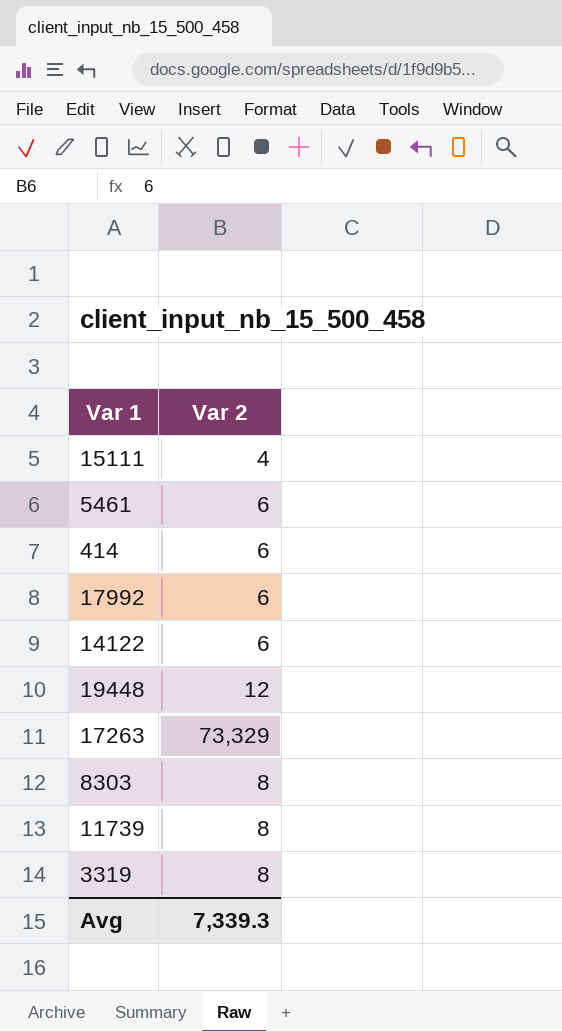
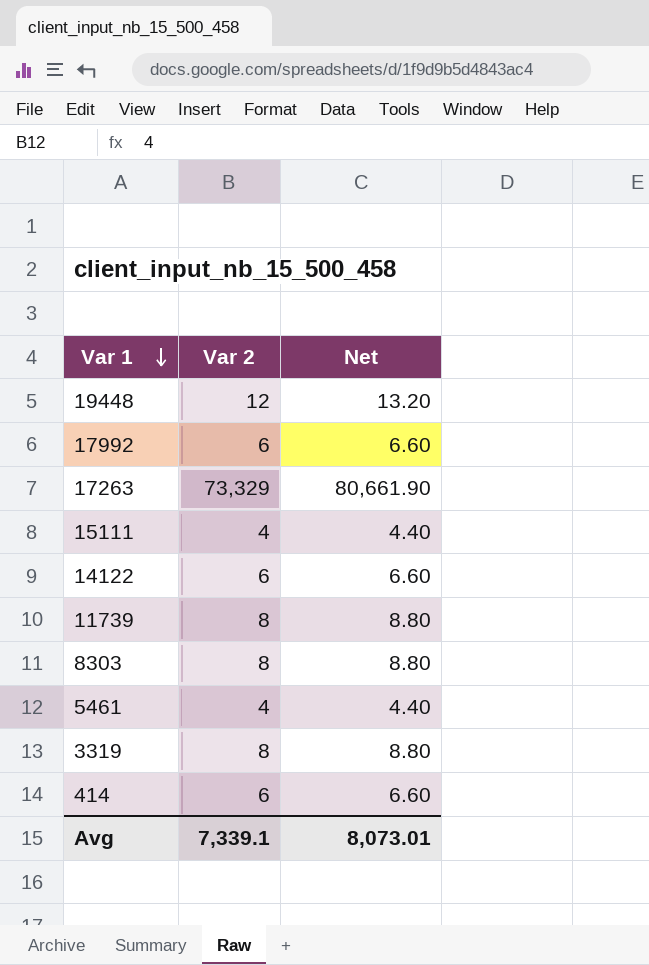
row order: none -> Var 1 descending
column Net | formula: none -> [Var 2] * 1.1
5461 | Var 2: 6 -> 4
Avg | Var 2: 7,339.3 -> 7,339.1

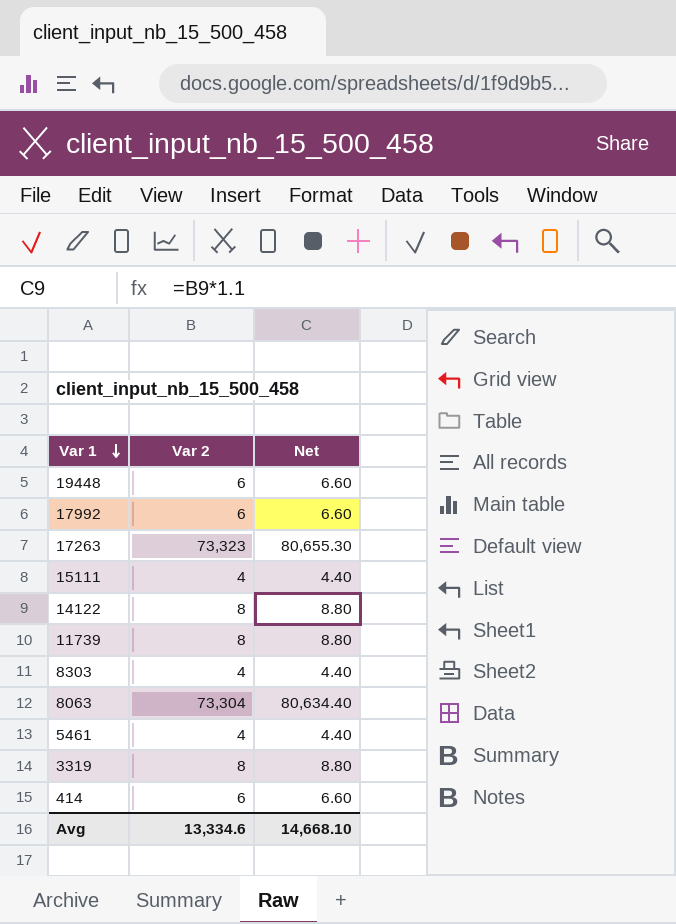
19448 | Var 2: 12 -> 6
19448 | Net: 13.20 -> 6.60
17263 | Var 2: 73,329 -> 73,323
17263 | Net: 80,661.90 -> 80,655.30
14122 | Var 2: 6 -> 8
14122 | Net: 6.60 -> 8.80
8303 | Var 2: 8 -> 4
8303 | Net: 8.80 -> 4.40
row 8063: none -> 73,304 | 80,634.40
Avg | Var 2: 7,339.1 -> 13,334.6
Avg | Net: 8,073.01 -> 14,668.10

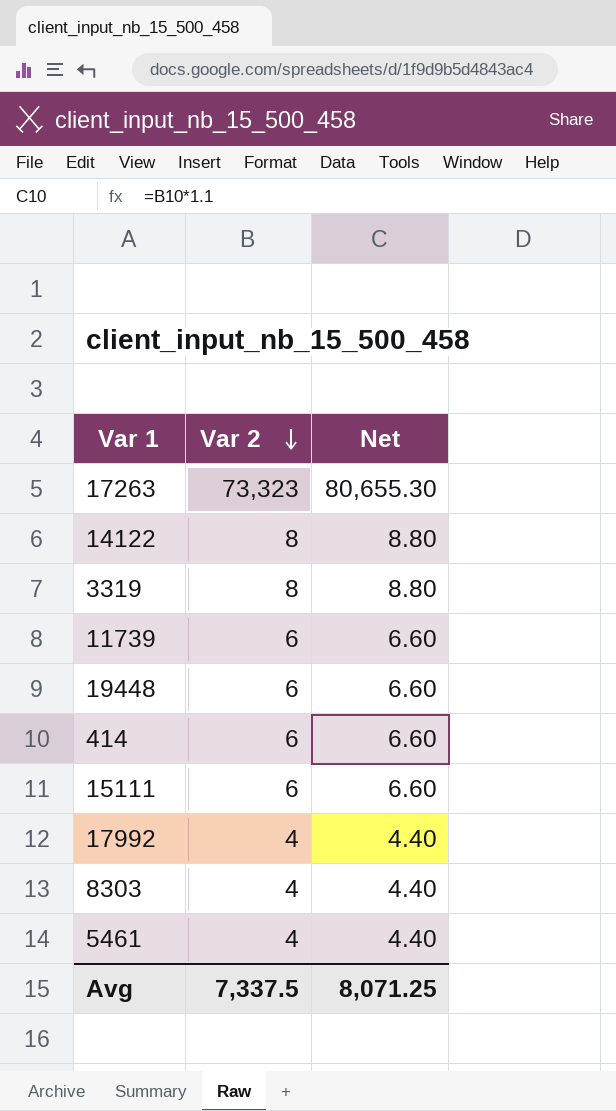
row order: Var 1 descending -> Var 2 descending
row 8063: 73,304 | 80,634.40 -> none
11739 | Var 2: 8 -> 6
11739 | Net: 8.80 -> 6.60
15111 | Var 2: 4 -> 6
15111 | Net: 4.40 -> 6.60
17992 | Var 2: 6 -> 4
17992 | Net: 6.60 -> 4.40
Avg | Var 2: 13,334.6 -> 7,337.5
Avg | Net: 14,668.10 -> 8,071.25

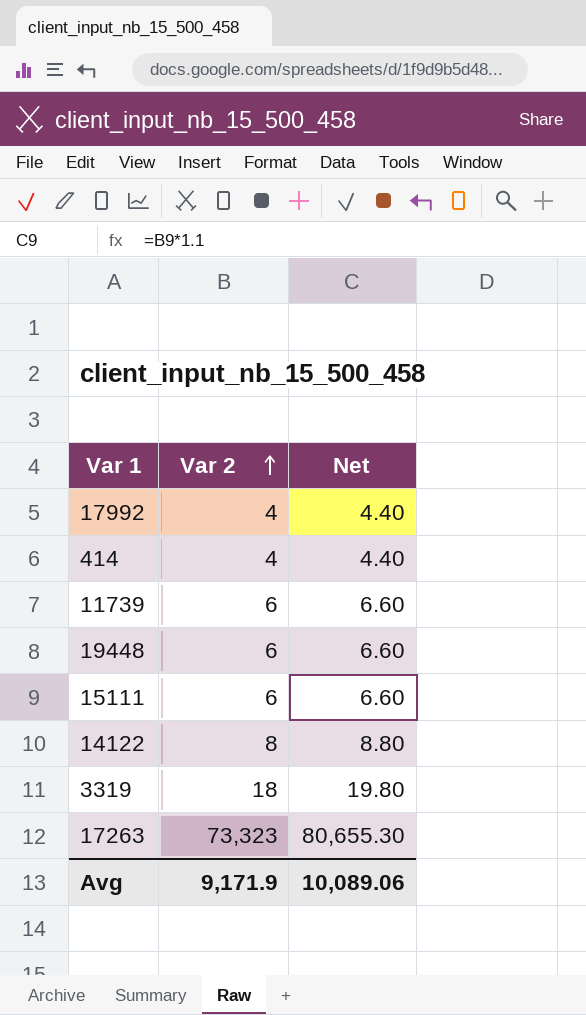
row order: Var 2 descending -> Var 2 ascending
row 8303: 4 | 4.40 -> none
row 5461: 4 | 4.40 -> none
414 | Var 2: 6 -> 4
414 | Net: 6.60 -> 4.40
3319 | Var 2: 8 -> 18
3319 | Net: 8.80 -> 19.80
Avg | Var 2: 7,337.5 -> 9,171.9
Avg | Net: 8,071.25 -> 10,089.06

